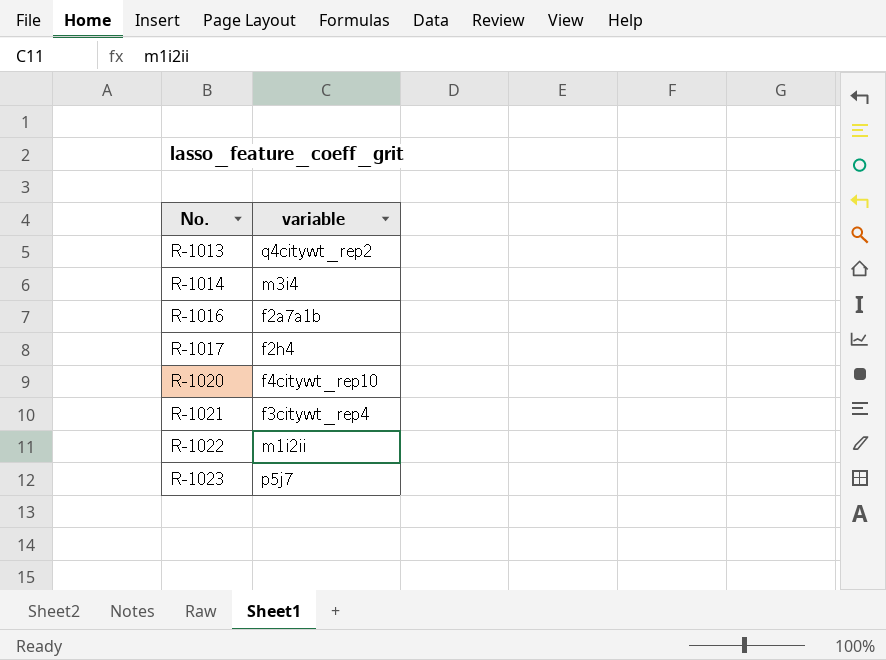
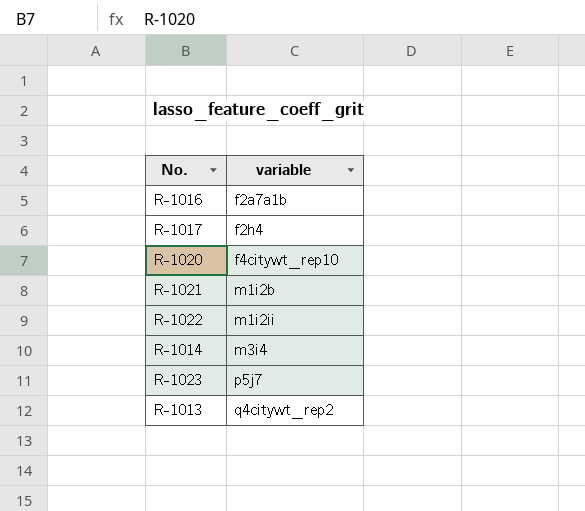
row order: No. ascending -> variable ascending
R-1021 | variable: f3citywt_rep4 -> m1i2b

